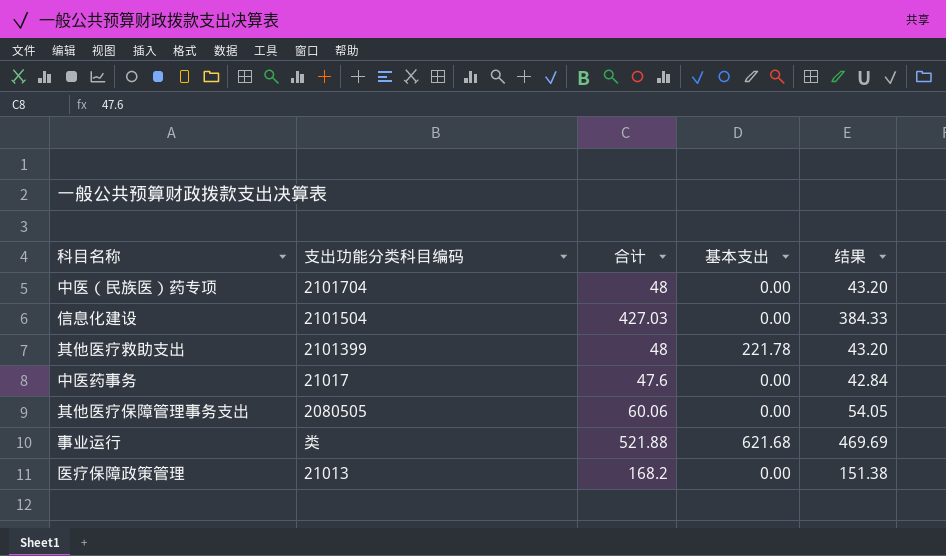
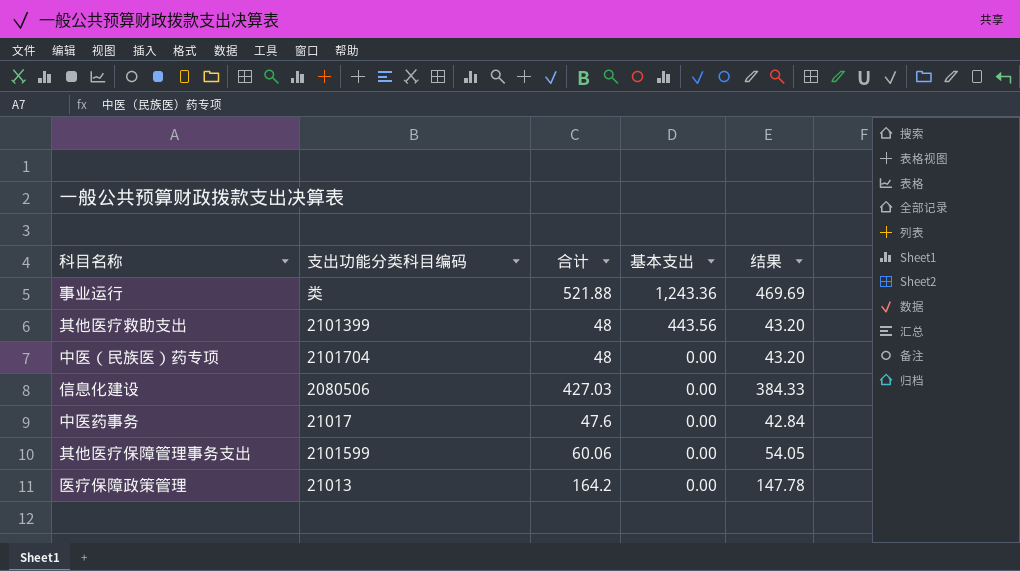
row order: none -> 基本支出 descending
事业运行 | 基本支出: 621.68 -> 1,243.36
其他医疗救助支出 | 基本支出: 221.78 -> 443.56
信息化建设 | 支出功能分类科目编码: 2101504 -> 2080506
其他医疗保障管理事务支出 | 支出功能分类科目编码: 2080505 -> 2101599
医疗保障政策管理 | 合计: 168.2 -> 164.2
医疗保障政策管理 | 结果: 151.38 -> 147.78

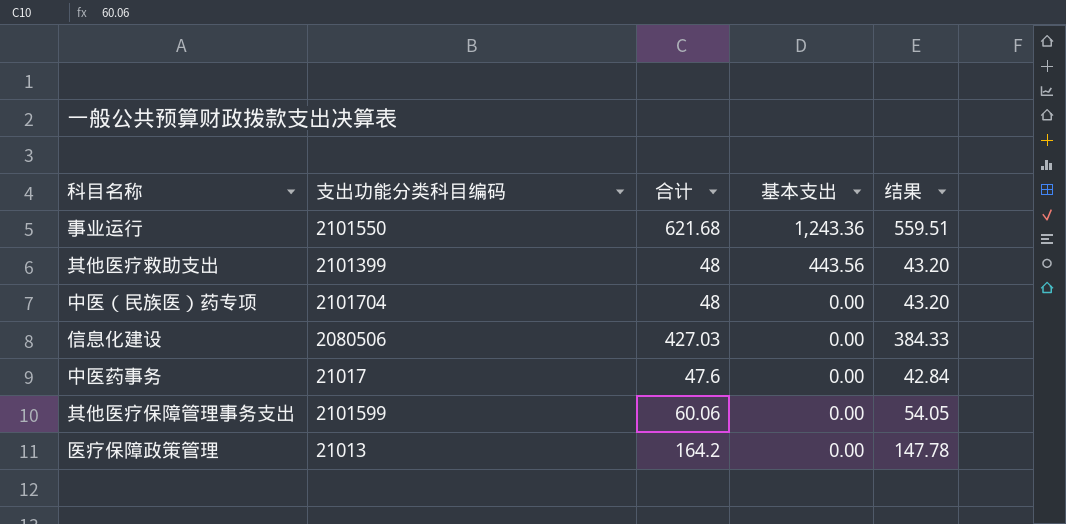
事业运行 | 支出功能分类科目编码: 类 -> 2101550
事业运行 | 合计: 521.88 -> 621.68
事业运行 | 结果: 469.69 -> 559.51

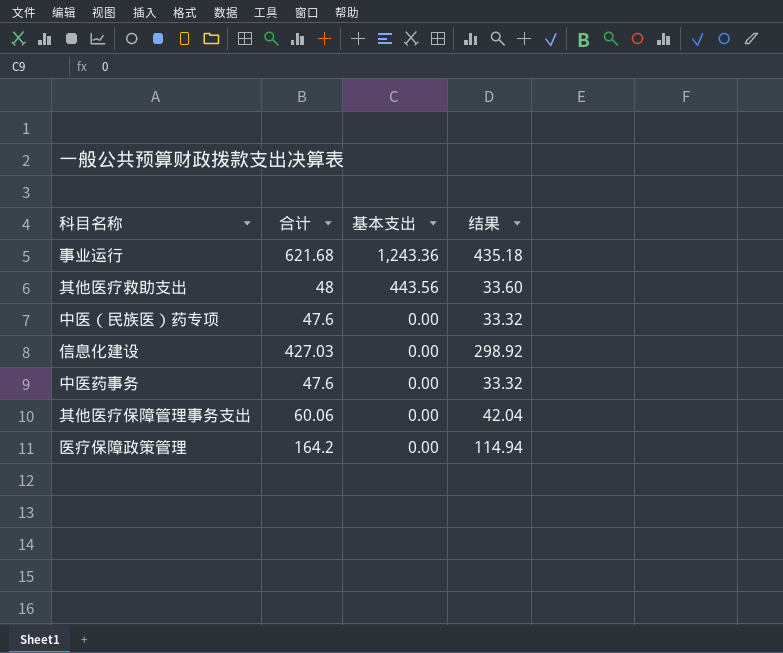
column 支出功能分类科目编码 | position: 2 -> none
column 结果 | formula: [合计] * 0.9 -> [合计] * 0.7
中医（民族医）药专项 | 合计: 48 -> 47.6

